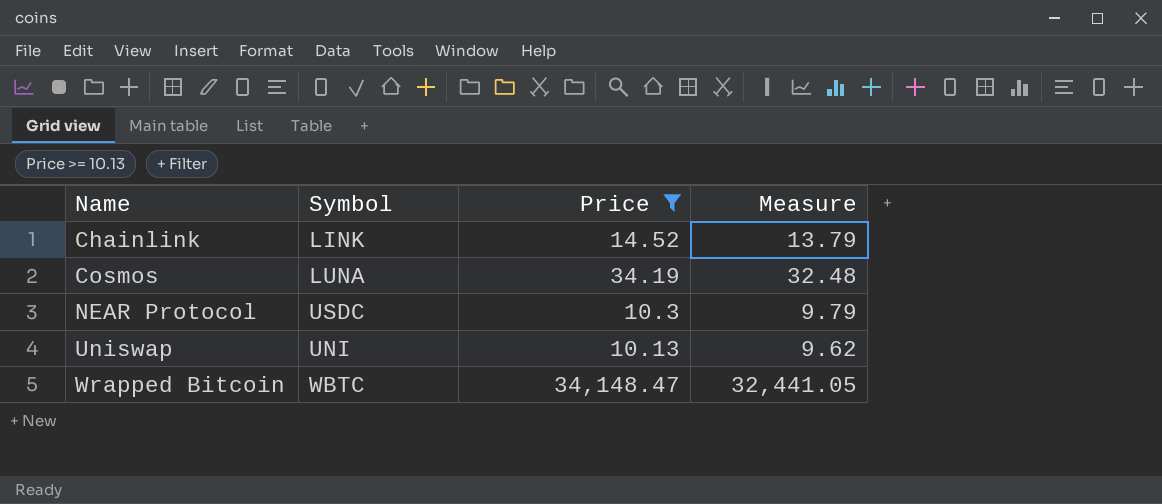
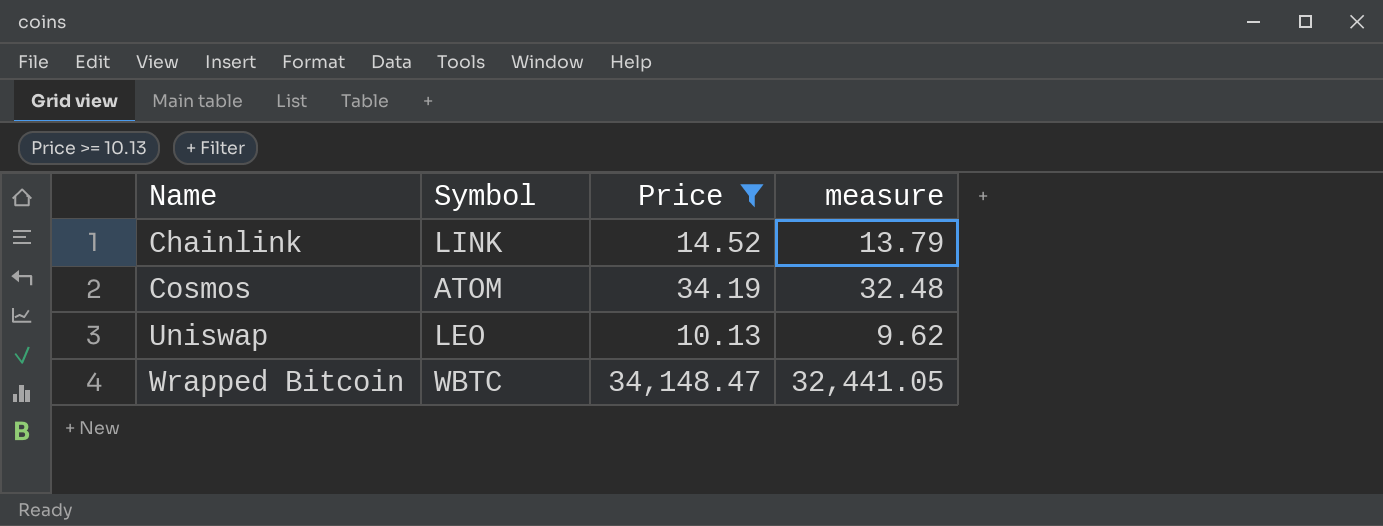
column name: Measure -> measure
row NEAR Protocol: USDC | 10.3 | 9.79 -> none
Cosmos | Symbol: LUNA -> ATOM
Uniswap | Symbol: UNI -> LEO

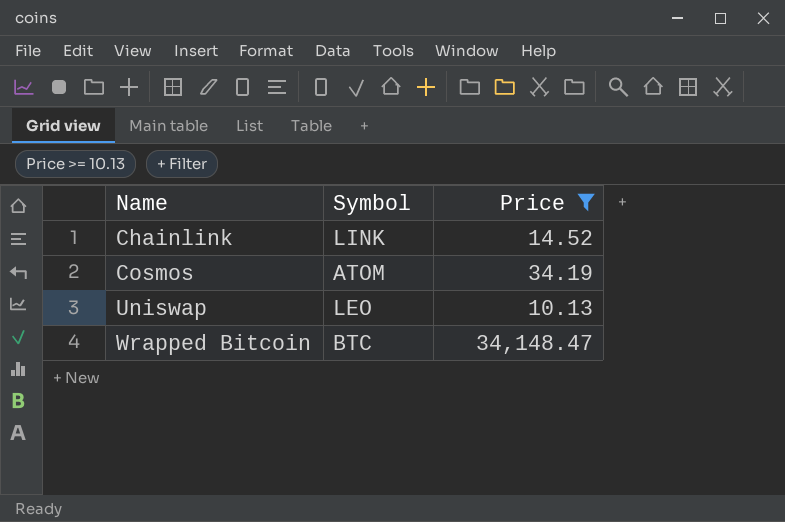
column measure | formula: [Price] * 0.95 -> none
Wrapped Bitcoin | Symbol: WBTC -> BTC

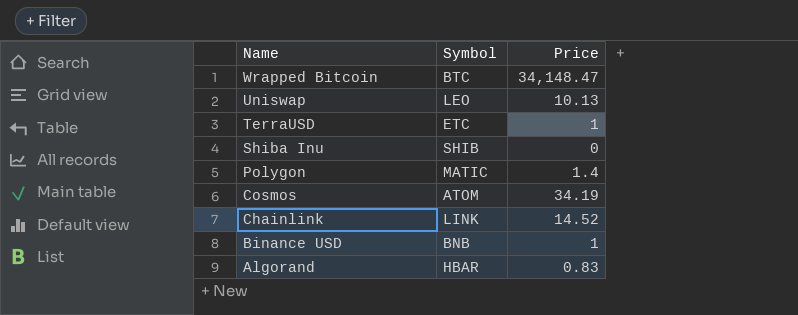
filter: Price >= 10.13 -> none
row order: Name ascending -> Name descending

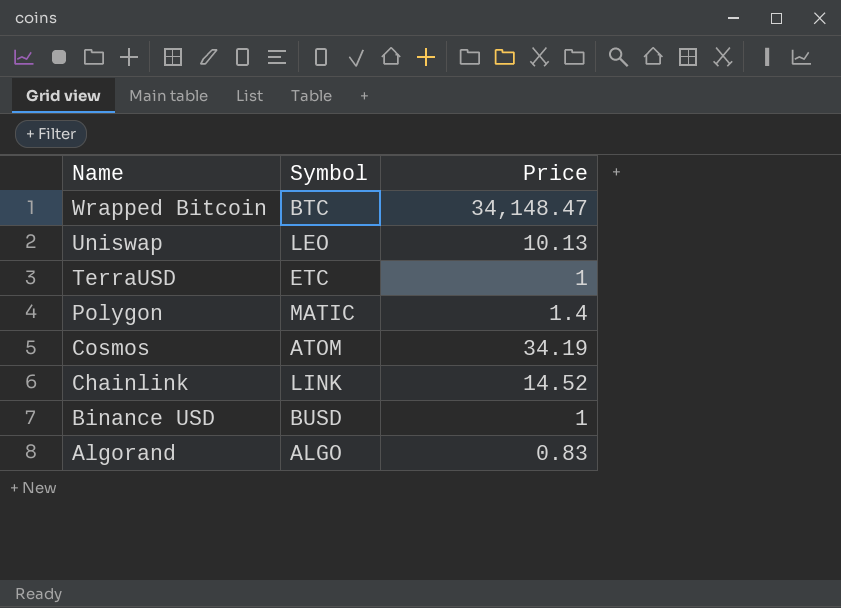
row Shiba Inu: SHIB | 0 -> none
Binance USD | Symbol: BNB -> BUSD
Algorand | Symbol: HBAR -> ALGO

